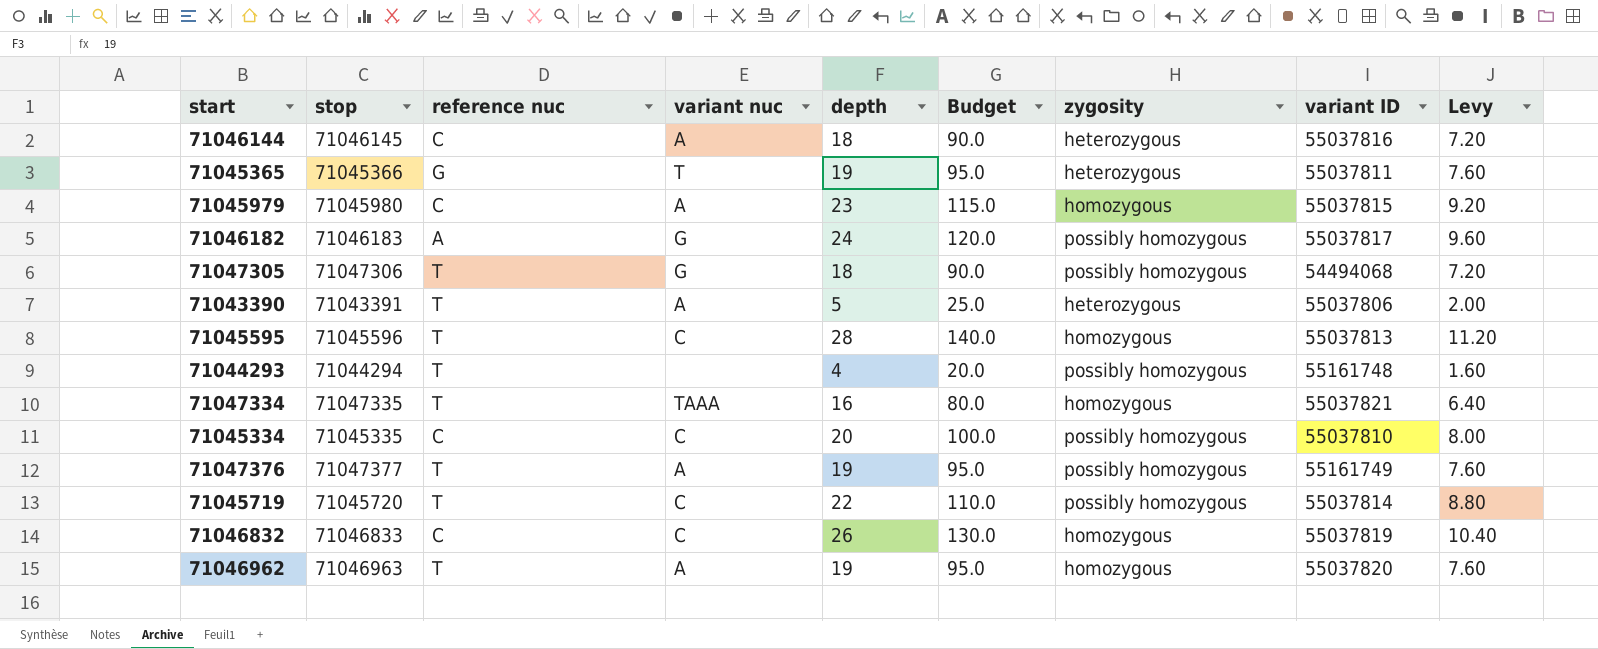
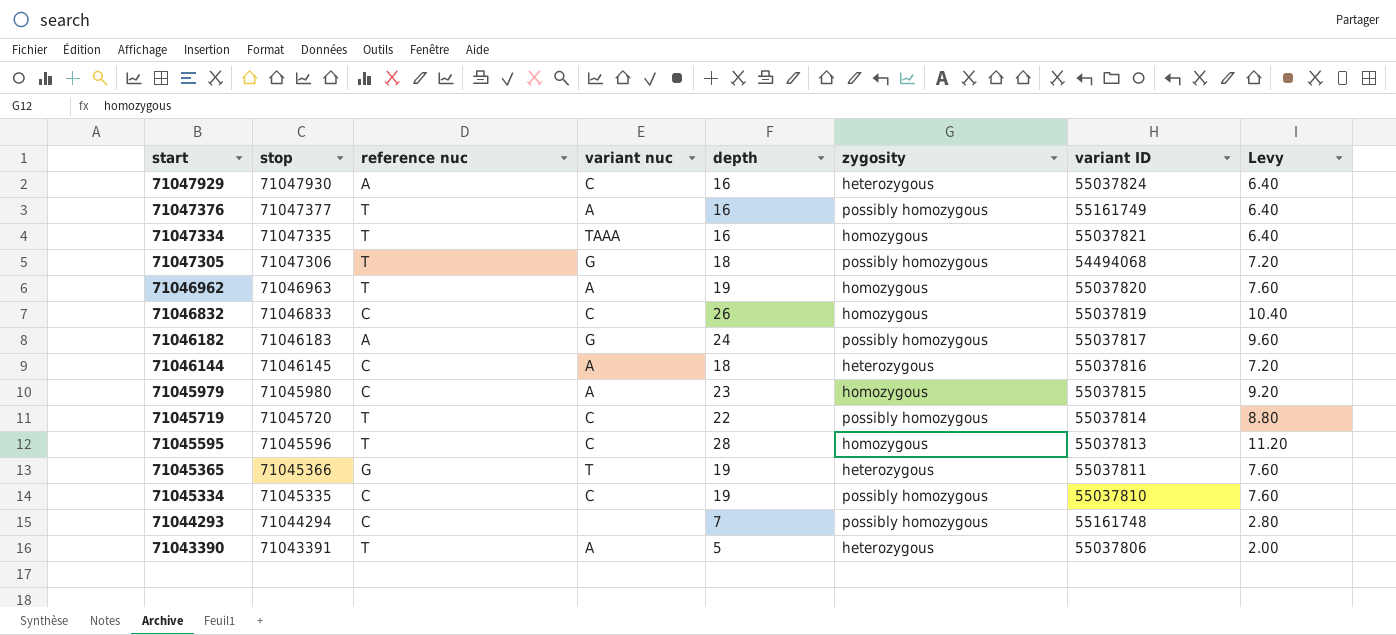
row order: none -> start descending
column Budget | formula: [depth] * 5 -> none
row 71047929: none -> 71047930 | A | C | 16 | heterozygous | 55037824 | 6.40
71047376 | depth: 19 -> 16
71047376 | Levy: 7.60 -> 6.40
71045334 | depth: 20 -> 19
71045334 | Levy: 8.00 -> 7.60
71044293 | reference nuc: T -> C
71044293 | depth: 4 -> 7
71044293 | Levy: 1.60 -> 2.80

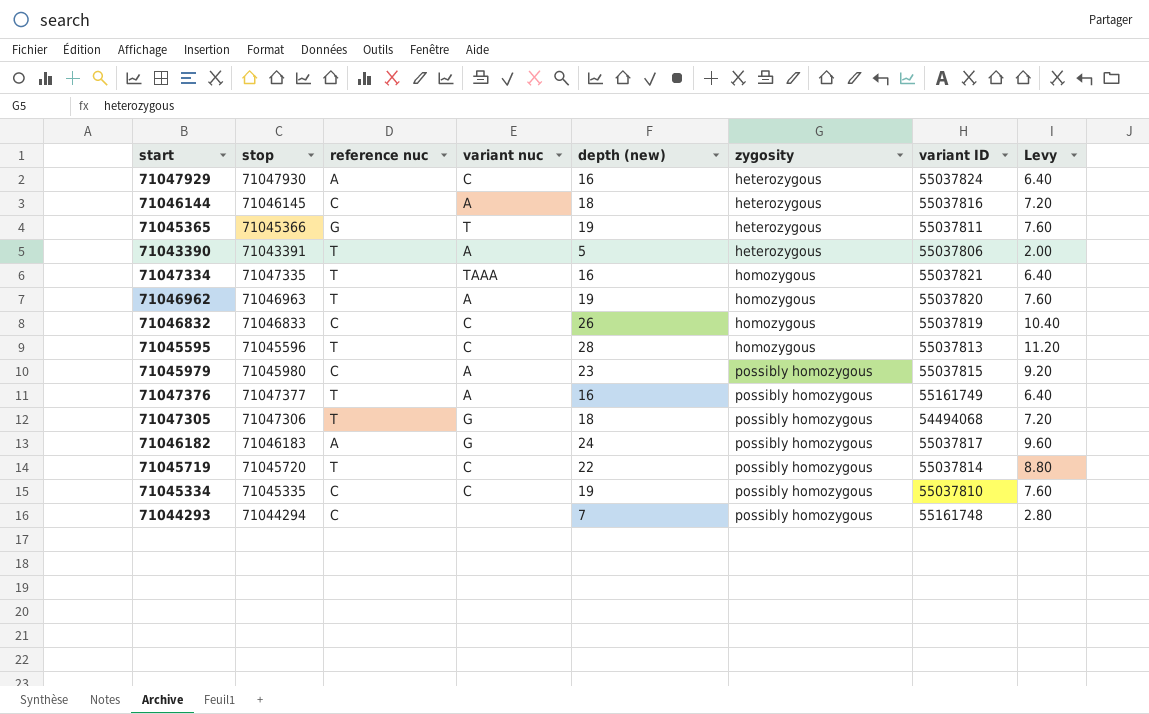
row order: start descending -> zygosity ascending
column name: depth -> depth (new)
71045979 | zygosity: homozygous -> possibly homozygous

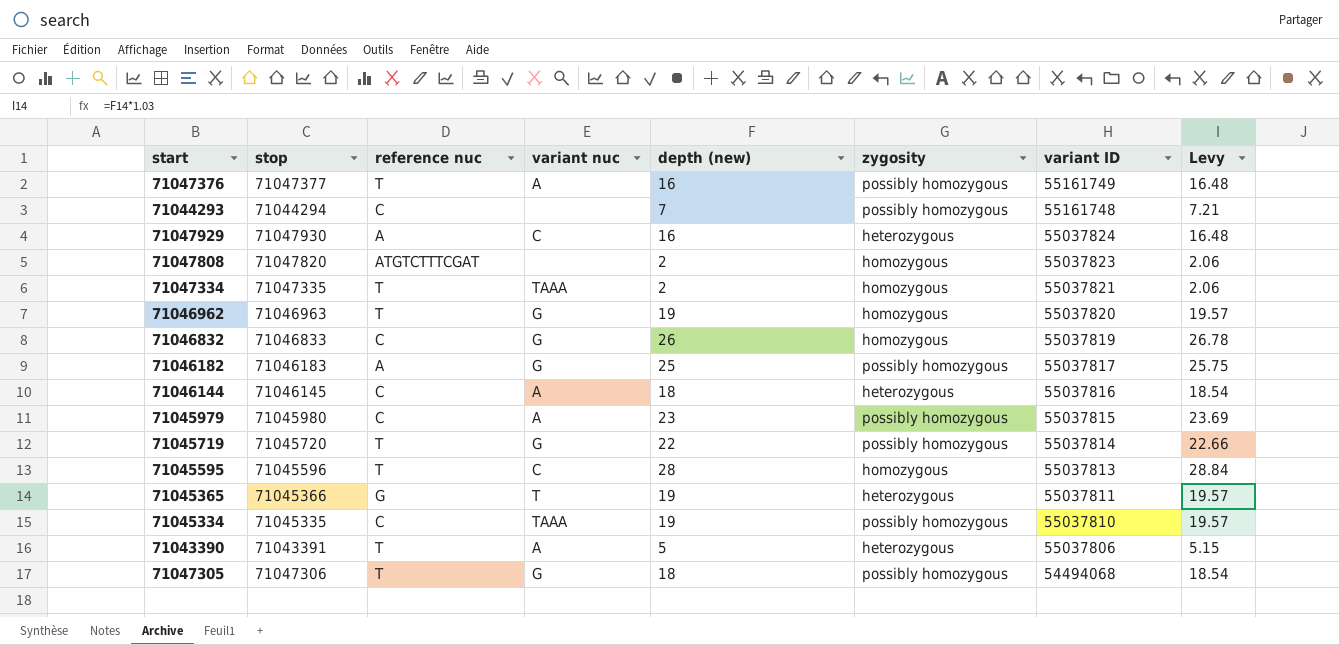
row order: zygosity ascending -> variant ID descending
column Levy | formula: [depth (new)] * 0.4 -> [depth (new)] * 1.03
row 71047808: none -> 71047820 | ATGTCTTTCGAT | none | 2 | homozygous | 55037823 | 2.06
71047334 | depth (new): 16 -> 2
71046962 | variant nuc: A -> G
71046832 | variant nuc: C -> G
71046182 | depth (new): 24 -> 25
71045719 | variant nuc: C -> G
71045334 | variant nuc: C -> TAAA

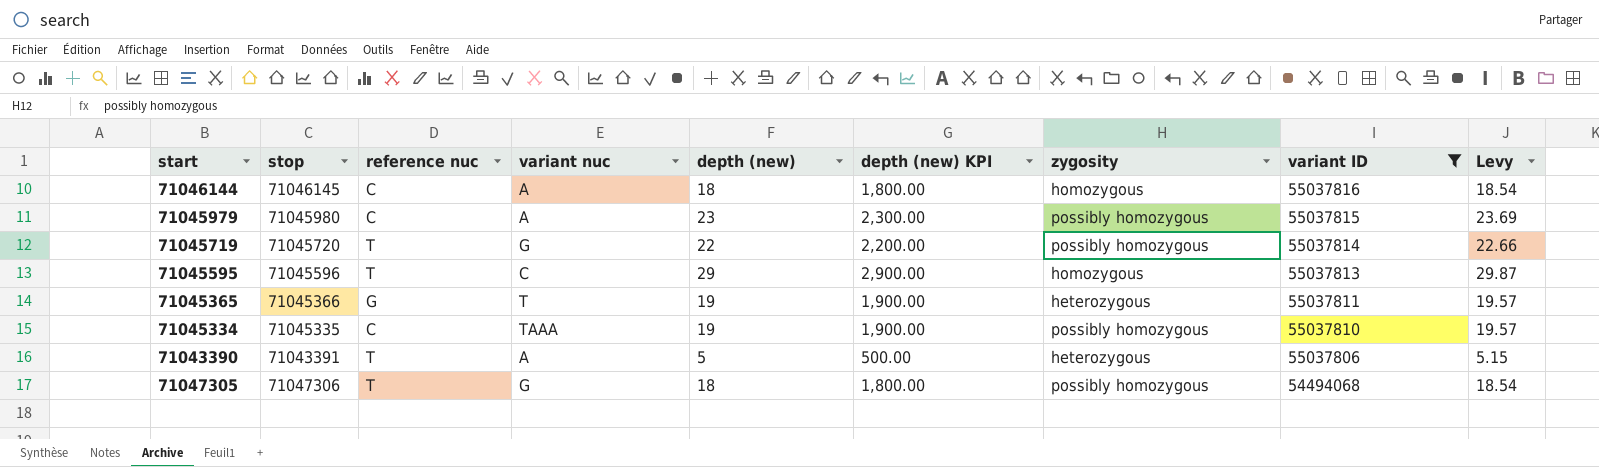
filter: none -> variant ID <= 55037816
column depth (new) KPI | formula: none -> [depth (new)] * 100
71046144 | zygosity: heterozygous -> homozygous
71045595 | depth (new): 28 -> 29
71045595 | Levy: 28.84 -> 29.87

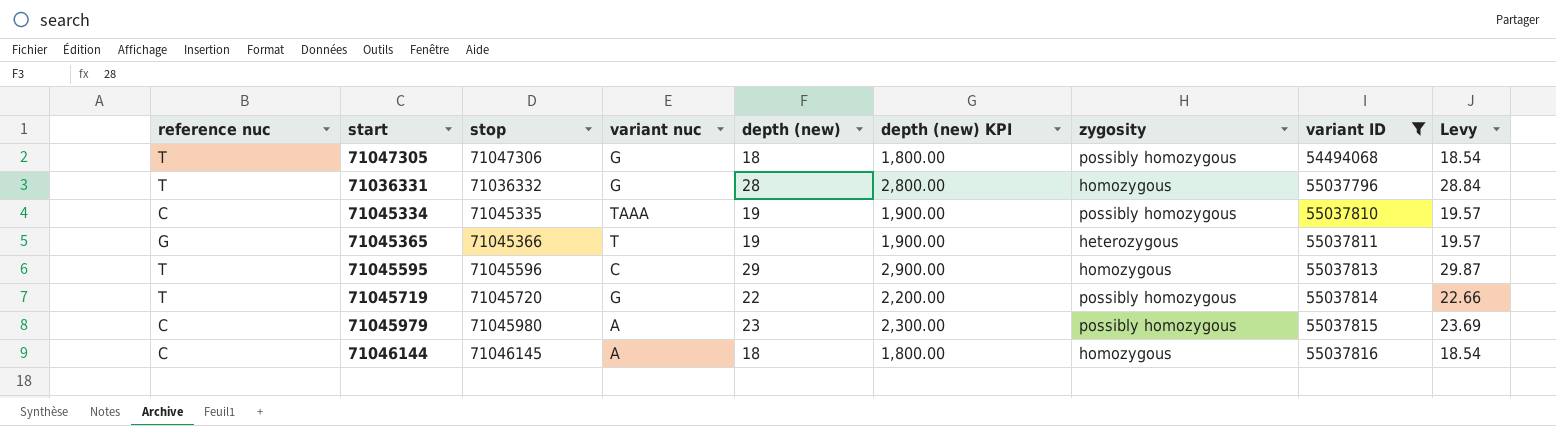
row order: variant ID descending -> variant ID ascending
column reference nuc | position: 3 -> 1
row 71043390: 71043391 | T | A | 5 | 500.00 | heterozygous | 55037806 | 5.15 -> none
row 71036331: none -> T | 71036332 | G | 28 | 2,800.00 | homozygous | 55037796 | 28.84

